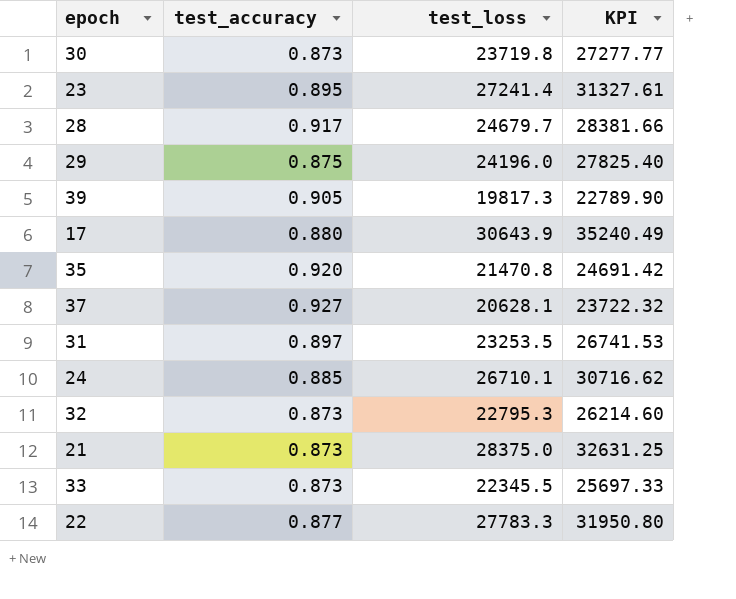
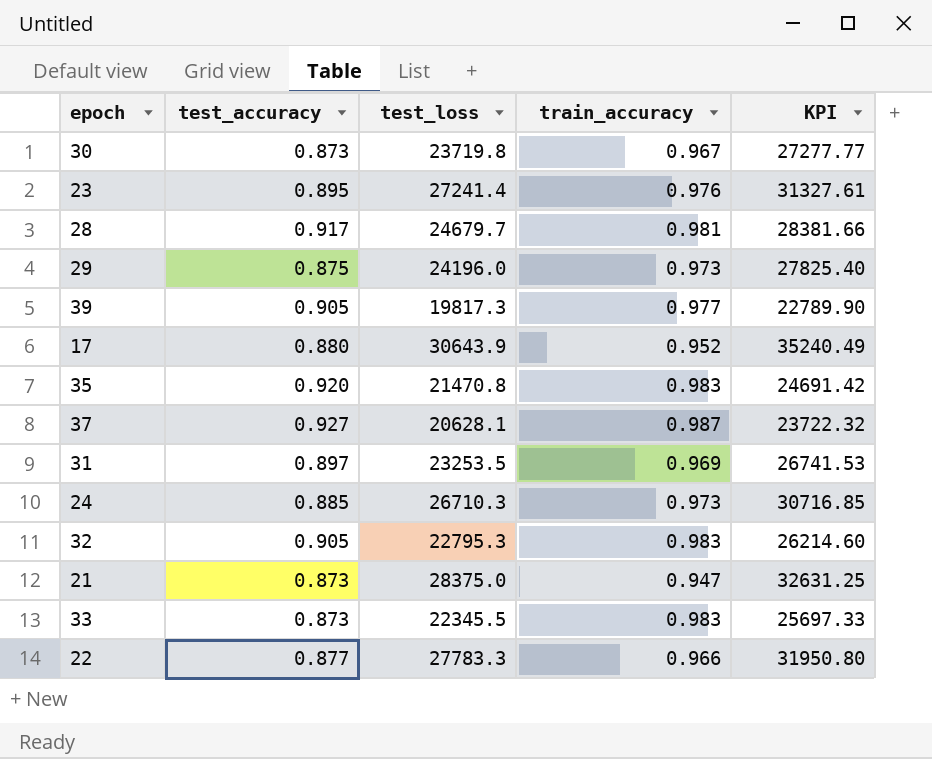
column train_accuracy | position: none -> 4
24 | test_loss: 26710.1 -> 26710.3
24 | KPI: 30716.62 -> 30716.85
32 | test_accuracy: 0.873 -> 0.905

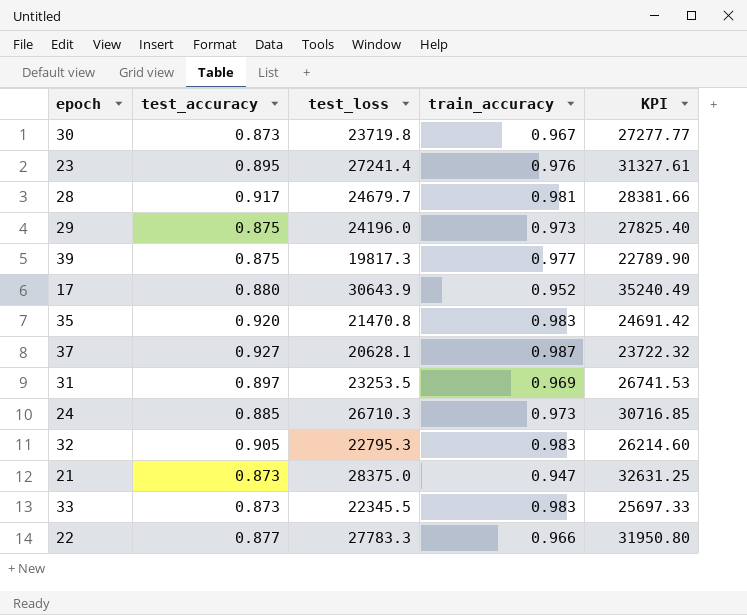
39 | test_accuracy: 0.905 -> 0.875

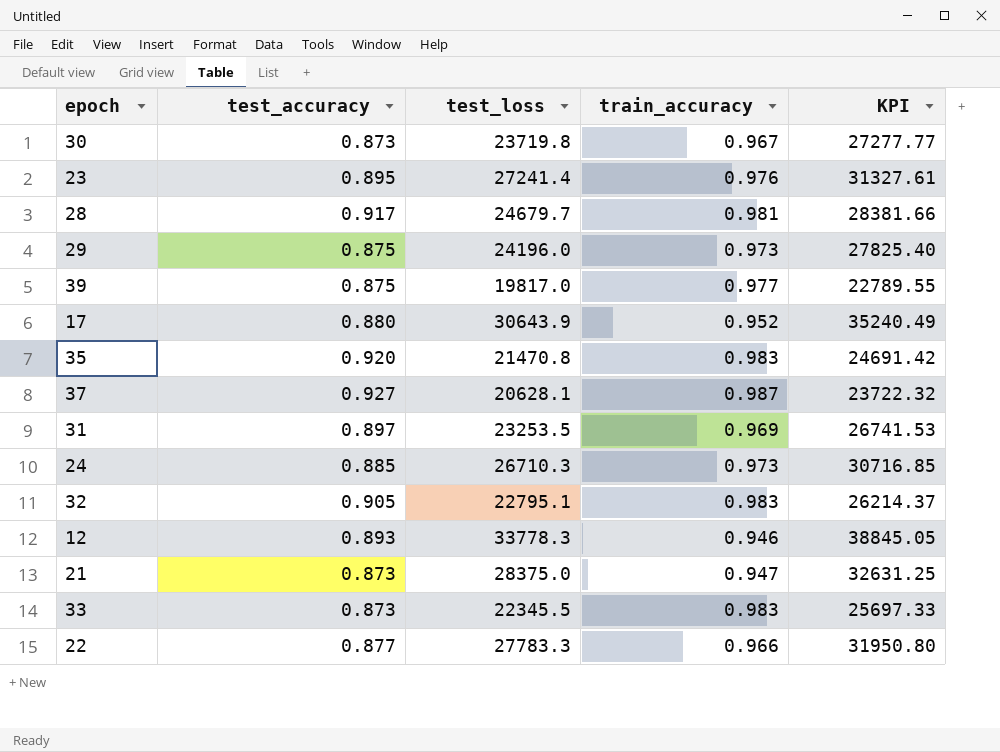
39 | test_loss: 19817.3 -> 19817.0
39 | KPI: 22789.90 -> 22789.55
32 | test_loss: 22795.3 -> 22795.1
32 | KPI: 26214.60 -> 26214.37
row 12: none -> 0.893 | 33778.3 | 0.946 | 38845.05

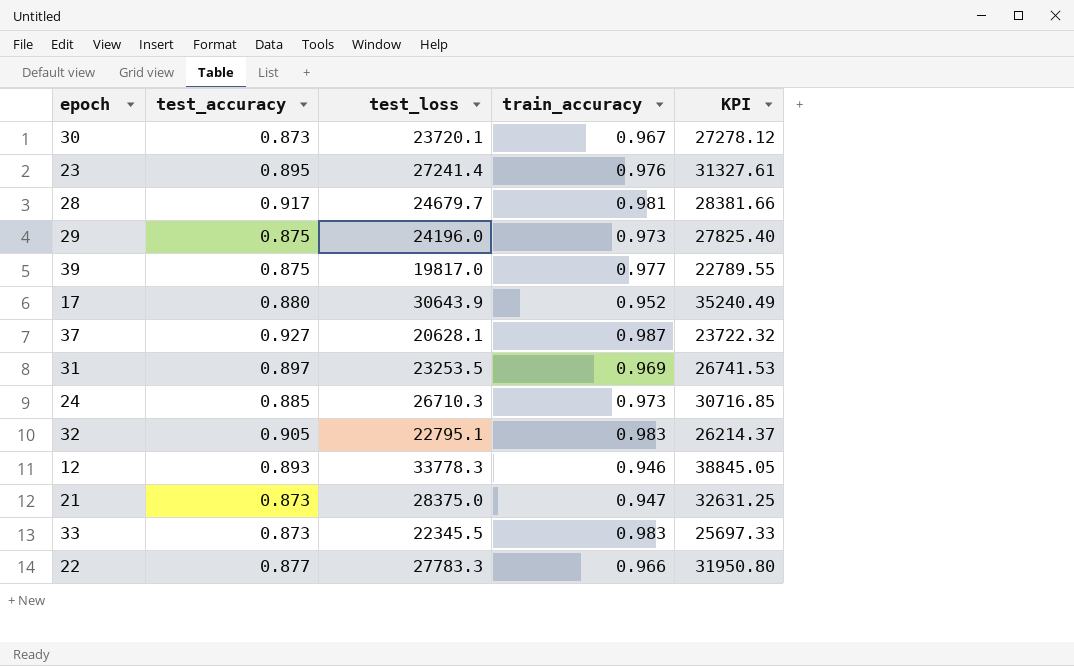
row 35: 0.920 | 21470.8 | 0.983 | 24691.42 -> none
30 | test_loss: 23719.8 -> 23720.1
30 | KPI: 27277.77 -> 27278.12

